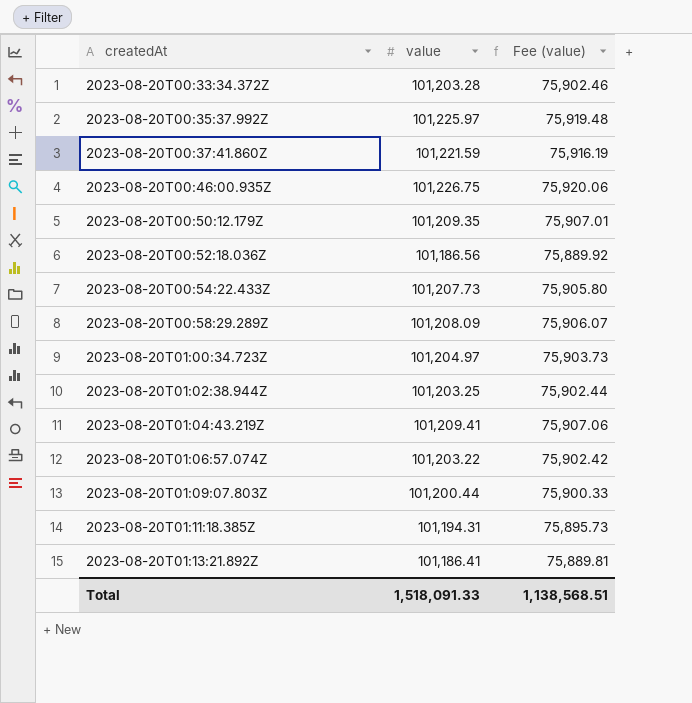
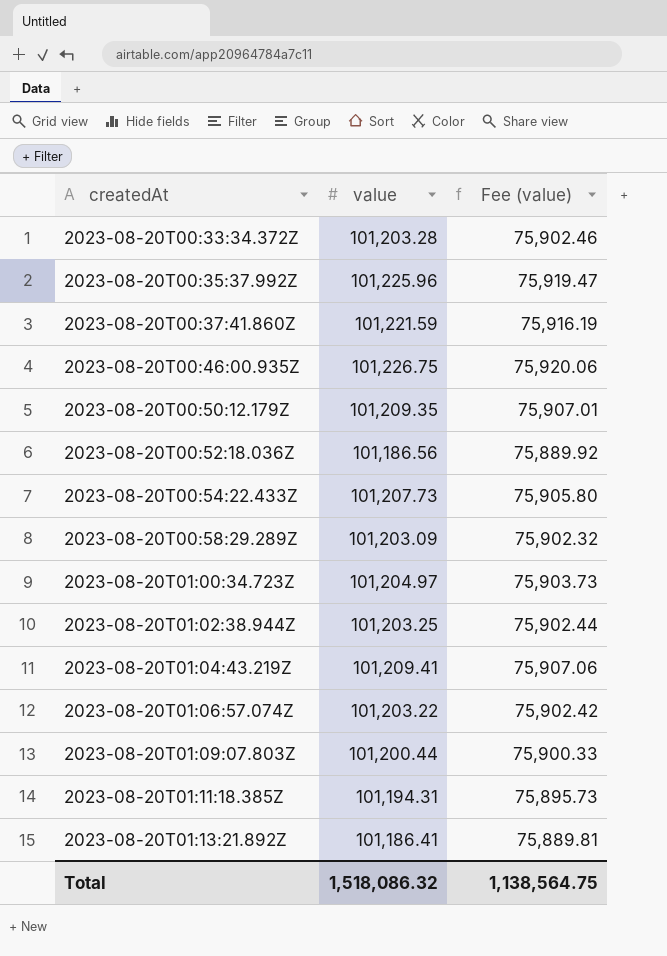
2023-08-20T00:35:37.992Z | value: 101,225.97 -> 101,225.96
2023-08-20T00:35:37.992Z | Fee (value): 75,919.48 -> 75,919.47
2023-08-20T00:58:29.289Z | value: 101,208.09 -> 101,203.09
2023-08-20T00:58:29.289Z | Fee (value): 75,906.07 -> 75,902.32
Total | value: 1,518,091.33 -> 1,518,086.32
Total | Fee (value): 1,138,568.51 -> 1,138,564.75

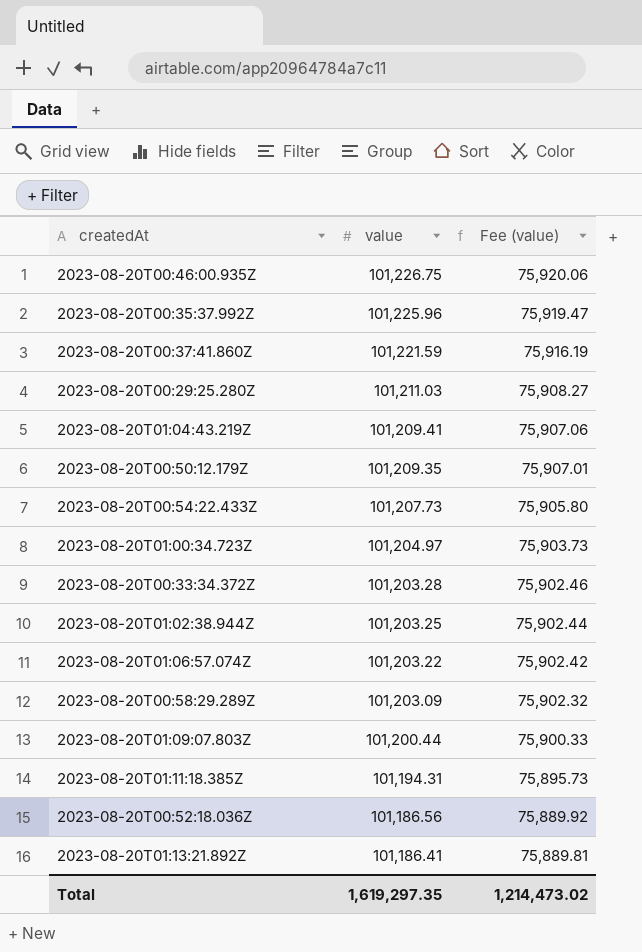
row order: createdAt ascending -> value descending
row 2023-08-20T00:29:25.280Z: none -> 101,211.03 | 75,908.27
Total | value: 1,518,086.32 -> 1,619,297.35
Total | Fee (value): 1,138,564.75 -> 1,214,473.02

